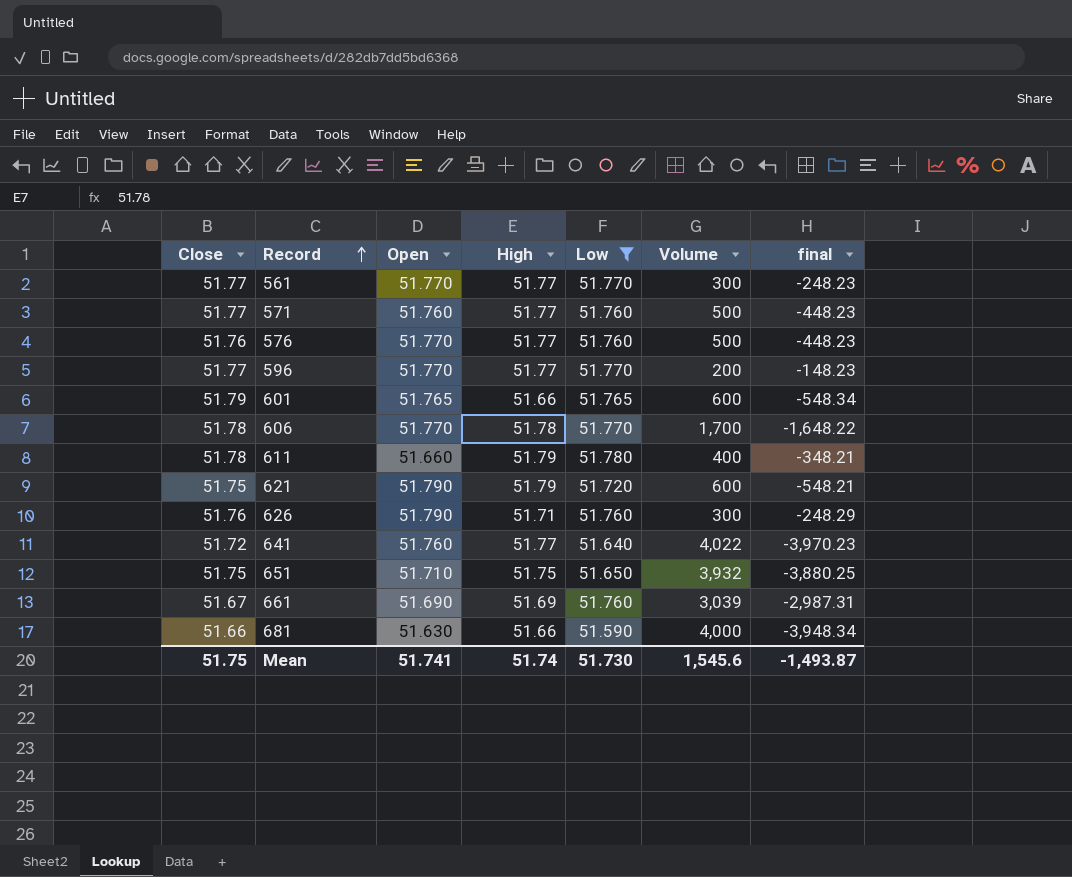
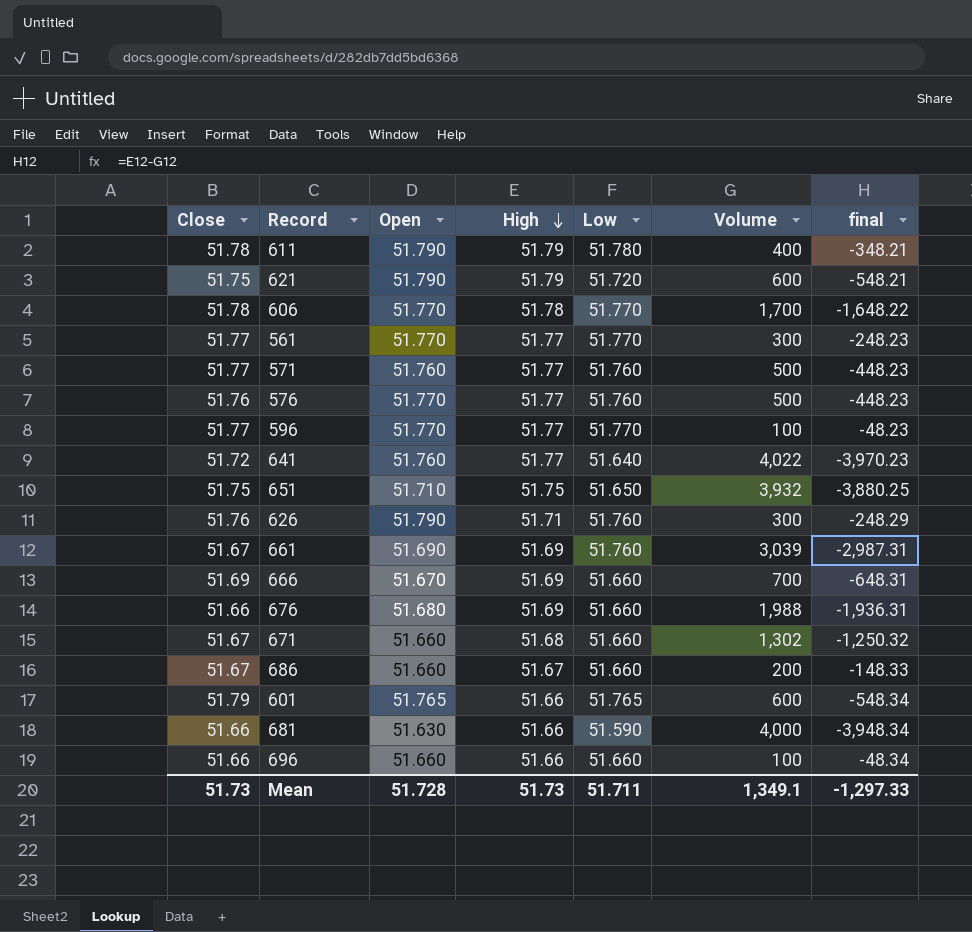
filter: Low != 51.660 -> none
row order: Record ascending -> High descending
611 | Open: 51.660 -> 51.790
596 | Volume: 200 -> 100
596 | final: -148.23 -> -48.23
Mean | Close: 51.75 -> 51.73
Mean | Open: 51.741 -> 51.728
Mean | High: 51.74 -> 51.73
Mean | Low: 51.730 -> 51.711
Mean | Volume: 1,545.6 -> 1,349.1
Mean | final: -1,493.87 -> -1,297.33

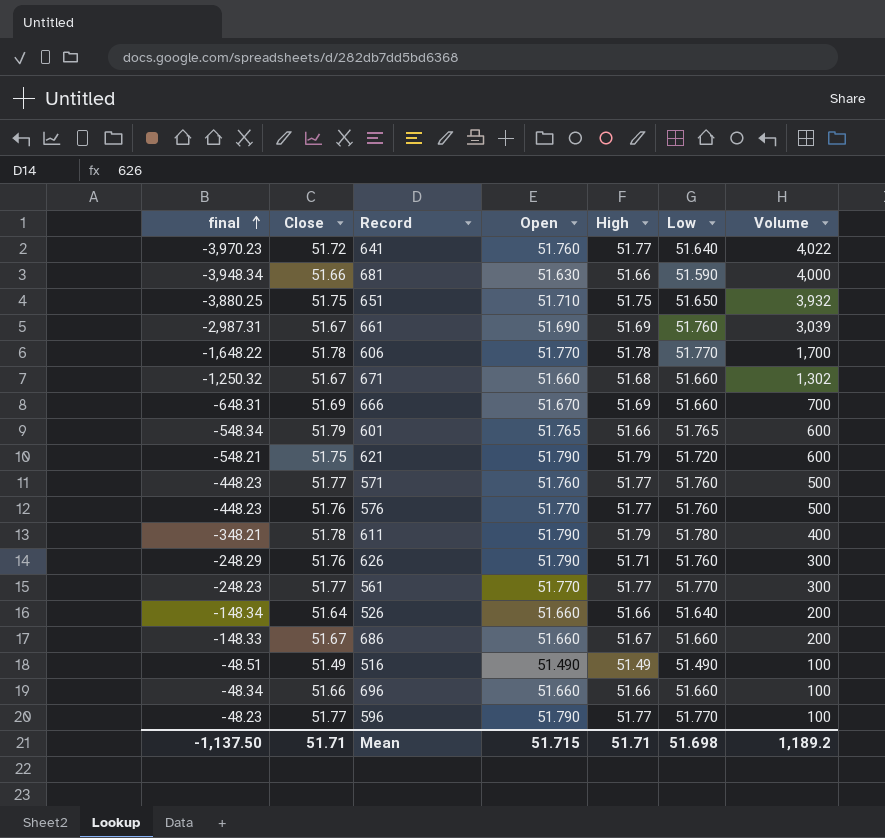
row order: High descending -> final ascending
column final | position: 7 -> 1
row 676: 51.66 | 51.680 | 51.69 | 51.660 | 1,988 | -1,936.31 -> none
row 526: none -> -148.34 | 51.64 | 51.660 | 51.66 | 51.640 | 200
row 516: none -> -48.51 | 51.49 | 51.490 | 51.49 | 51.490 | 100
596 | Open: 51.770 -> 51.790
Mean | final: -1,297.33 -> -1,137.50
Mean | Close: 51.73 -> 51.71
Mean | Open: 51.728 -> 51.715
Mean | High: 51.73 -> 51.71
Mean | Low: 51.711 -> 51.698
Mean | Volume: 1,349.1 -> 1,189.2

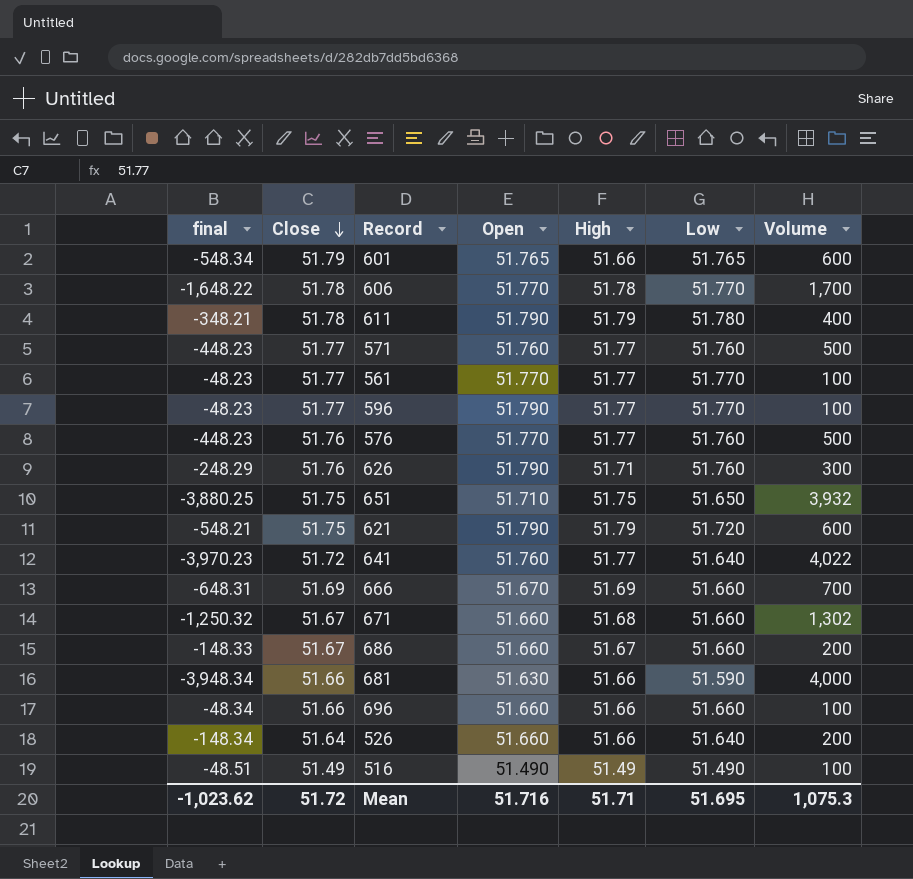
row order: final ascending -> Close descending
row 661: -2,987.31 | 51.67 | 51.690 | 51.69 | 51.760 | 3,039 -> none
561 | final: -248.23 -> -48.23
561 | Volume: 300 -> 100
Mean | final: -1,137.50 -> -1,023.62
Mean | Close: 51.71 -> 51.72
Mean | Open: 51.715 -> 51.716
Mean | Low: 51.698 -> 51.695
Mean | Volume: 1,189.2 -> 1,075.3

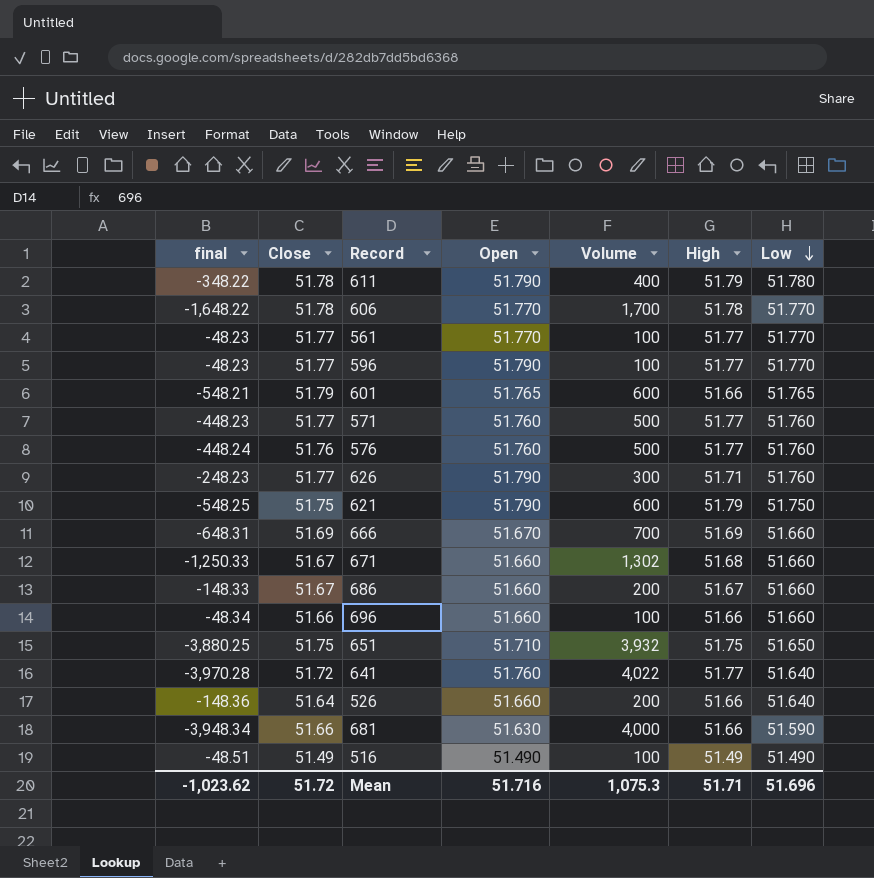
row order: Close descending -> Low descending
column final | formula: [High] - [Volume] -> [Close] - [Volume]
column Volume | position: 7 -> 5
576 | Open: 51.770 -> 51.760
626 | Close: 51.76 -> 51.77
621 | Low: 51.720 -> 51.750
Mean | Low: 51.695 -> 51.696

